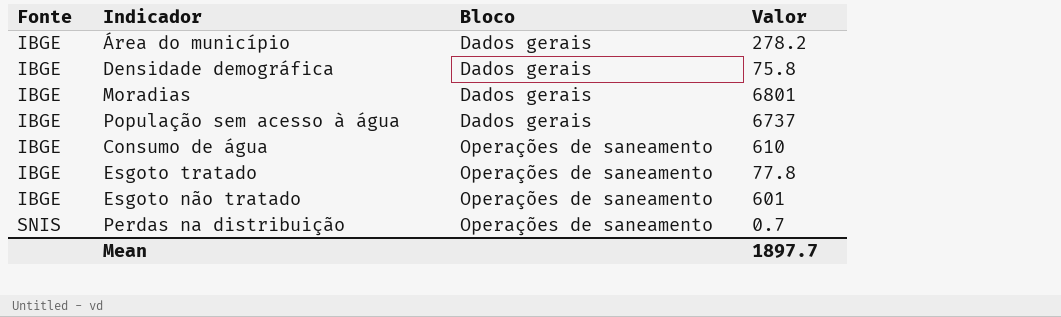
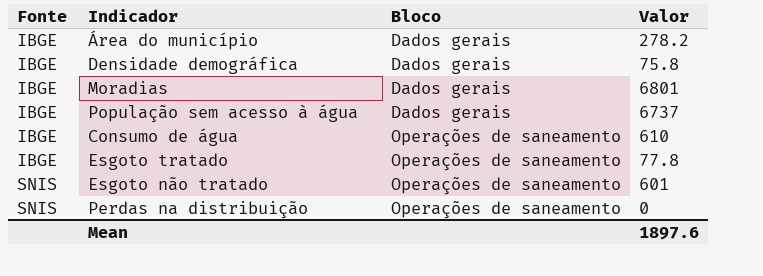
Esgoto não tratado | Fonte: IBGE -> SNIS
Perdas na distribuição | Valor: 0.7 -> 0
Mean | Valor: 1897.7 -> 1897.6

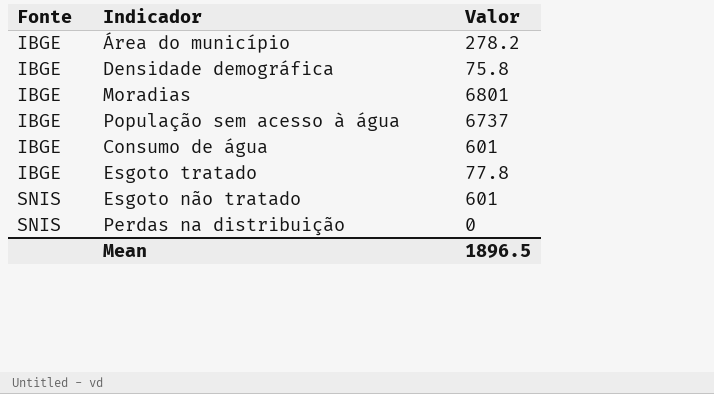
column Bloco | position: 3 -> none
Consumo de água | Valor: 610 -> 601
Mean | Valor: 1897.6 -> 1896.5

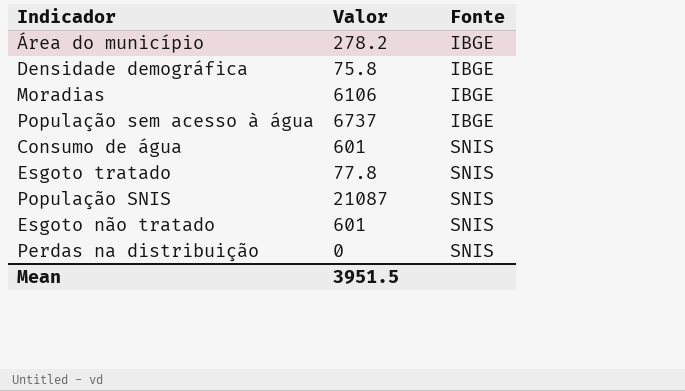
column Fonte | position: 1 -> 3
Moradias | Valor: 6801 -> 6106
Consumo de água | Fonte: IBGE -> SNIS
Esgoto tratado | Fonte: IBGE -> SNIS
row População SNIS: none -> 21087 | SNIS
Mean | Valor: 1896.5 -> 3951.5

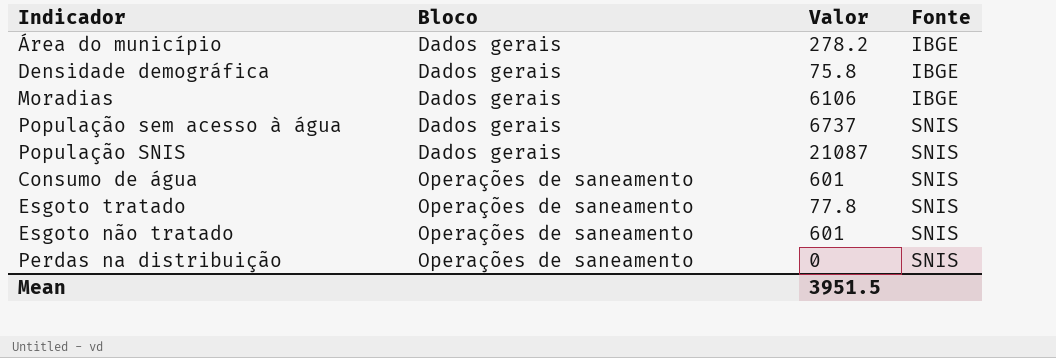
row order: Fonte ascending -> Bloco ascending
column Bloco | position: none -> 2
População sem acesso à água | Fonte: IBGE -> SNIS

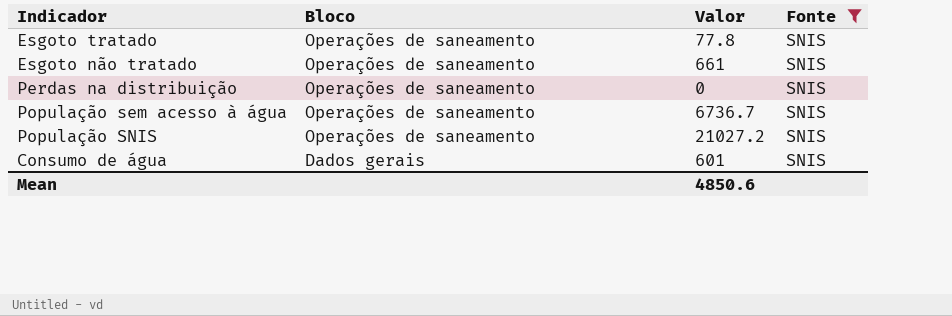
filter: none -> Fonte = SNIS
row order: Bloco ascending -> Bloco descending
Esgoto não tratado | Valor: 601 -> 661
População sem acesso à água | Bloco: Dados gerais -> Operações de saneamento
População sem acesso à água | Valor: 6737 -> 6736.7
População SNIS | Bloco: Dados gerais -> Operações de saneamento
População SNIS | Valor: 21087 -> 21027.2
Consumo de água | Bloco: Operações de saneamento -> Dados gerais
Mean | Valor: 3951.5 -> 4850.6

